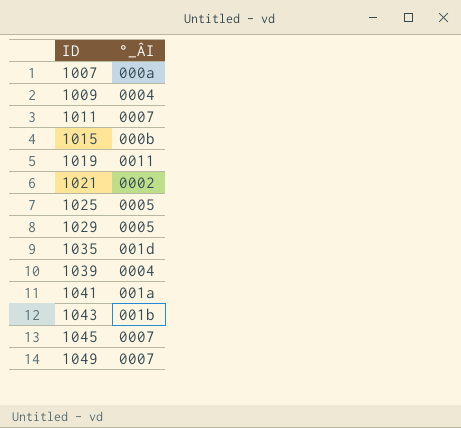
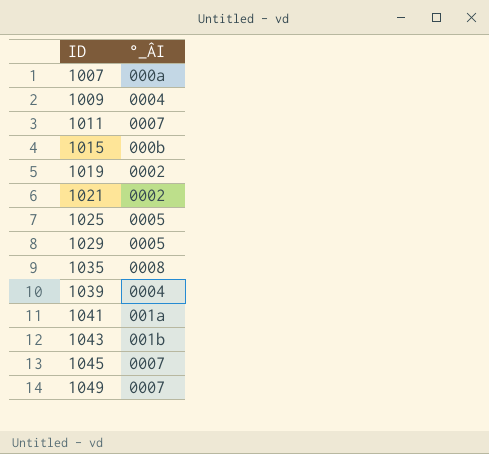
1019 | °_ÂI: 0011 -> 0002
1035 | °_ÂI: 001d -> 0008

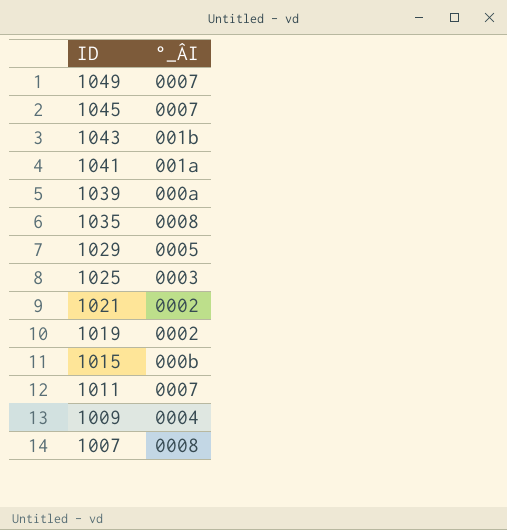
row order: ID ascending -> ID descending
1039 | °_ÂI: 0004 -> 000a
1025 | °_ÂI: 0005 -> 0003
1007 | °_ÂI: 000a -> 0008

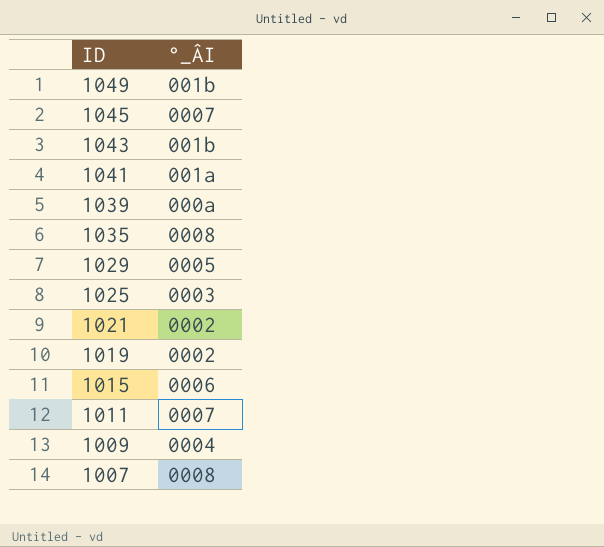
1049 | °_ÂI: 0007 -> 001b
1015 | °_ÂI: 000b -> 0006

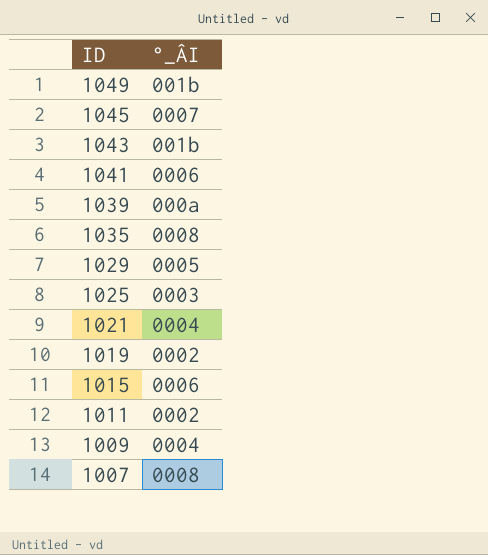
1041 | °_ÂI: 001a -> 0006
1021 | °_ÂI: 0002 -> 0004
1011 | °_ÂI: 0007 -> 0002

